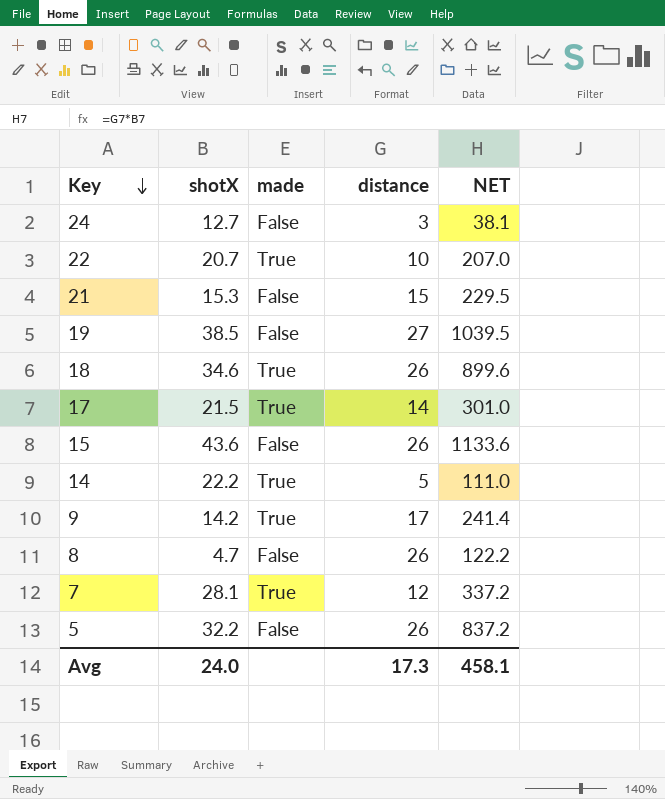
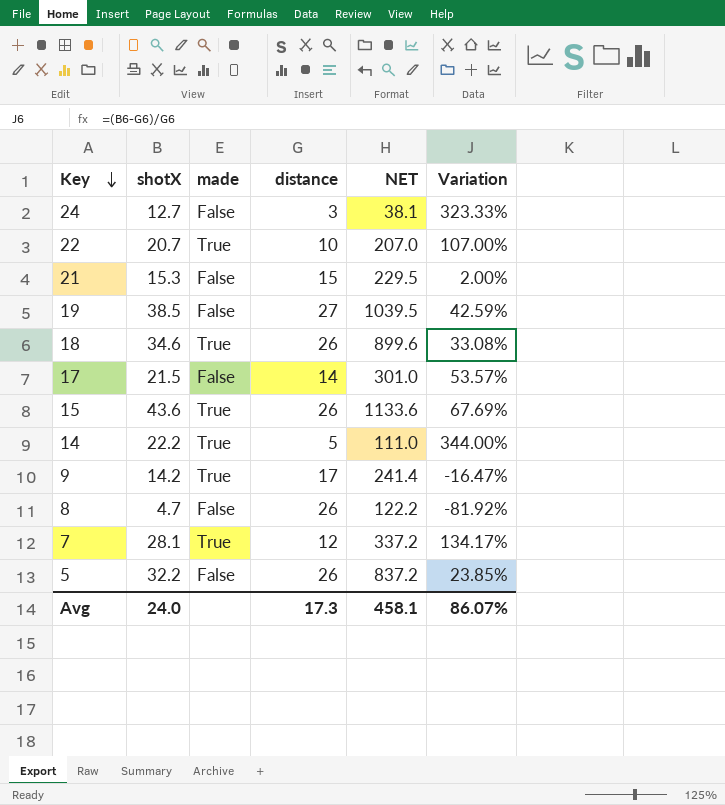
column Variation | formula: none -> ([shotX] - [distance]) / [distance]
17 | made: True -> False
15 | made: False -> True

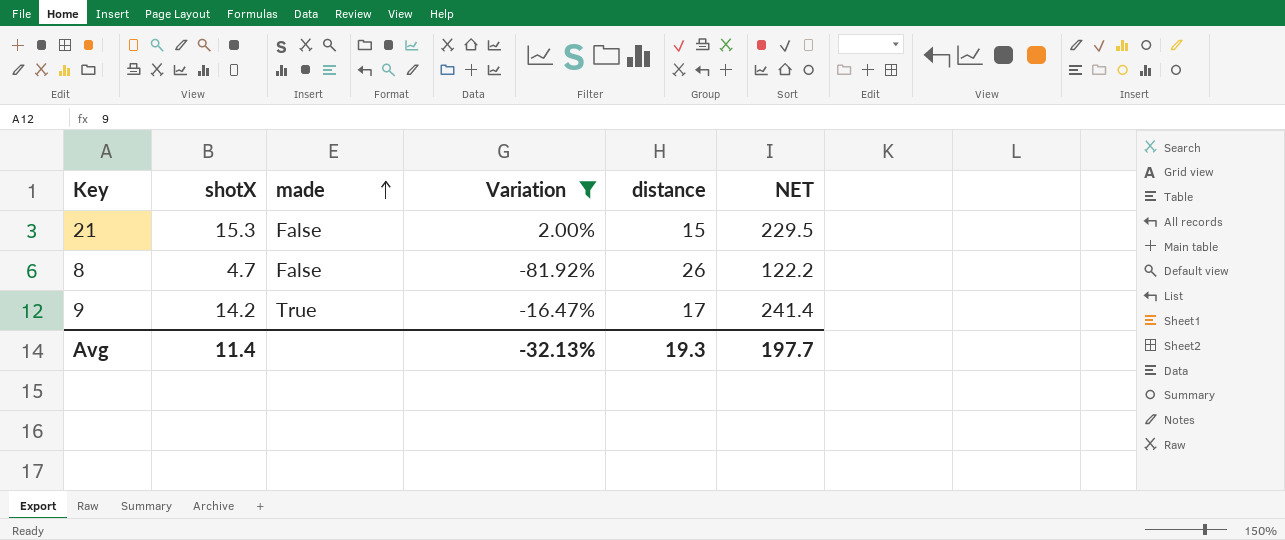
filter: none -> Variation <= 2.00%
row order: Key descending -> made ascending
column Variation | position: 6 -> 4
Avg | shotX: 24.0 -> 11.4
Avg | Variation: 86.07% -> -32.13%
Avg | distance: 17.3 -> 19.3
Avg | NET: 458.1 -> 197.7

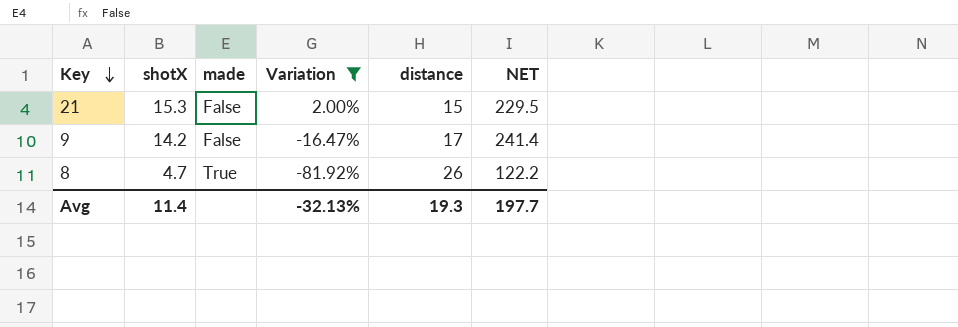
row order: made ascending -> Key descending
9 | made: True -> False
8 | made: False -> True

